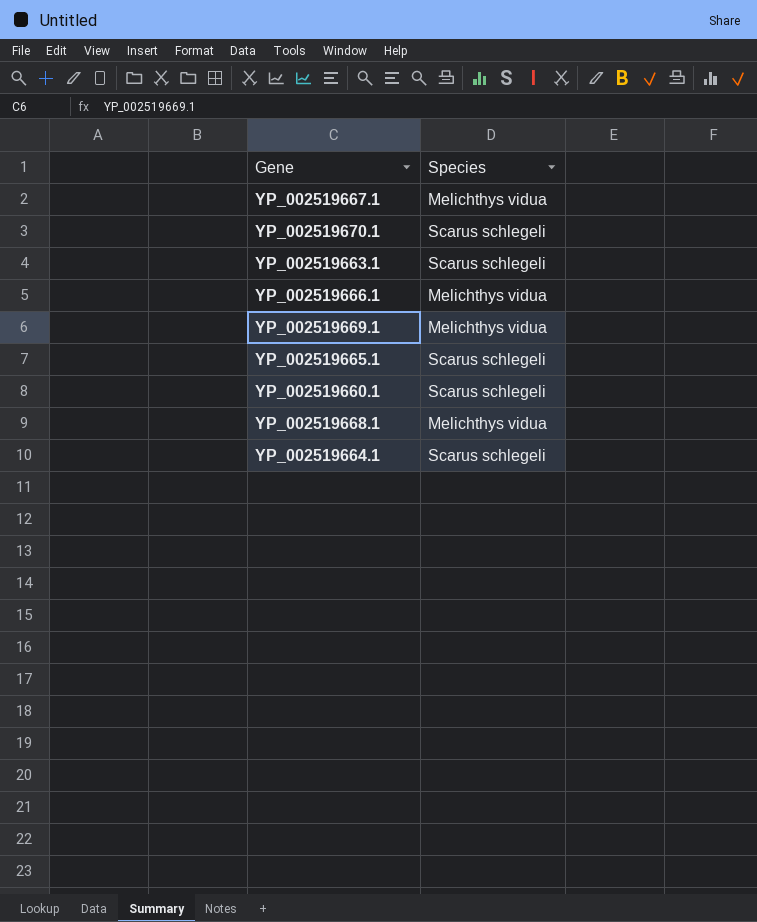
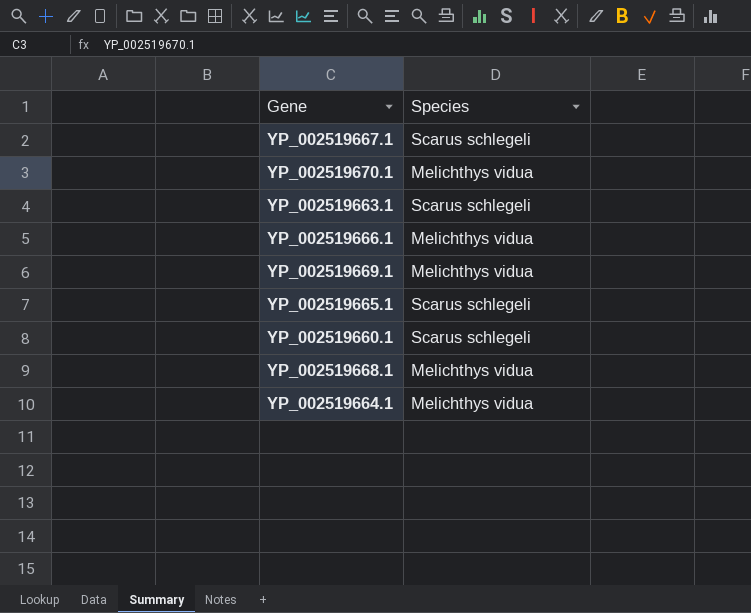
YP_002519667.1 | Species: Melichthys vidua -> Scarus schlegeli
YP_002519670.1 | Species: Scarus schlegeli -> Melichthys vidua
YP_002519664.1 | Species: Scarus schlegeli -> Melichthys vidua

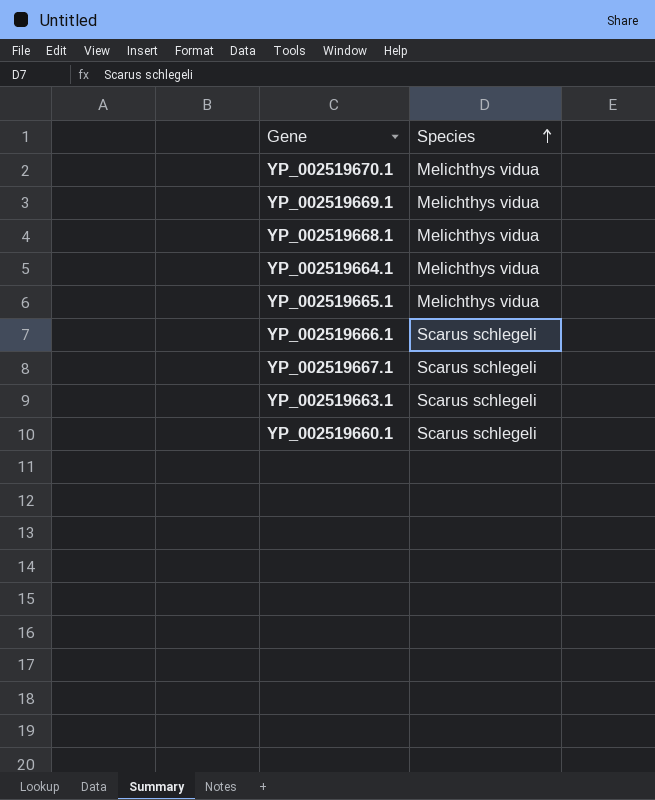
row order: none -> Species ascending
YP_002519665.1 | Species: Scarus schlegeli -> Melichthys vidua
YP_002519666.1 | Species: Melichthys vidua -> Scarus schlegeli

